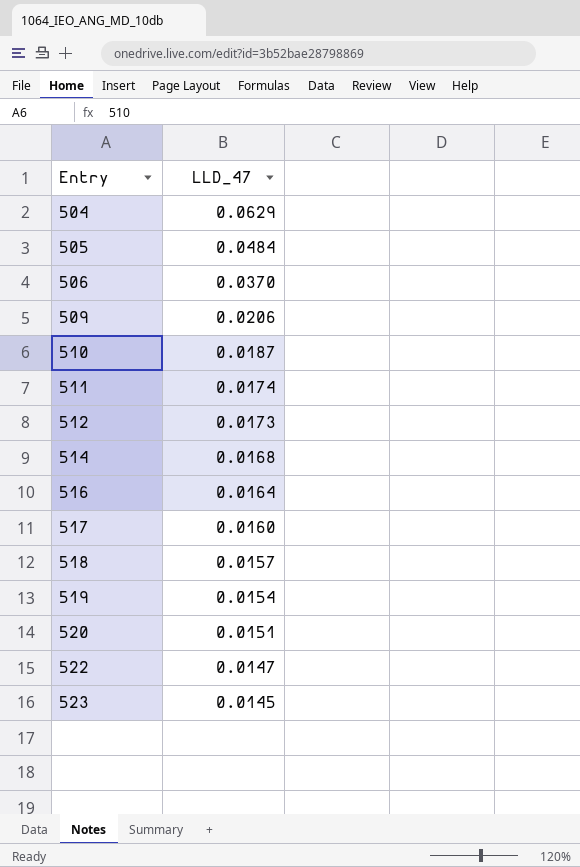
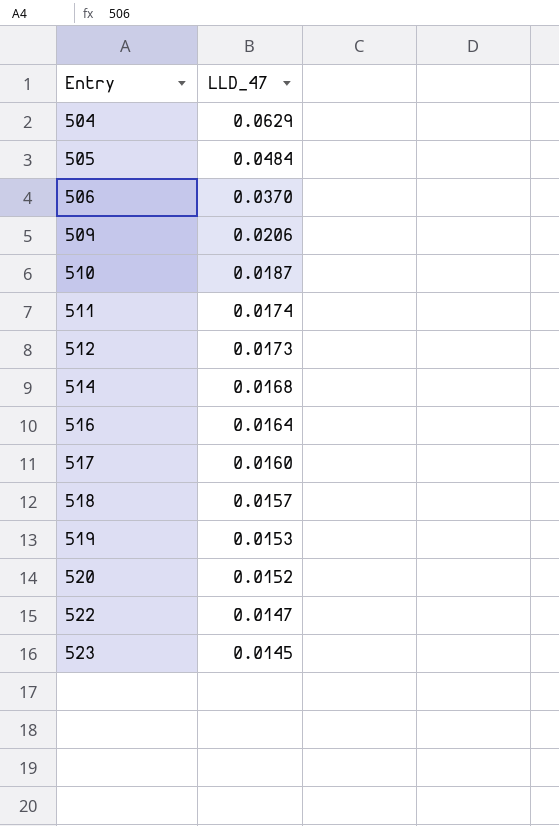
519 | LLD_47: 0.0154 -> 0.0153
520 | LLD_47: 0.0151 -> 0.0152

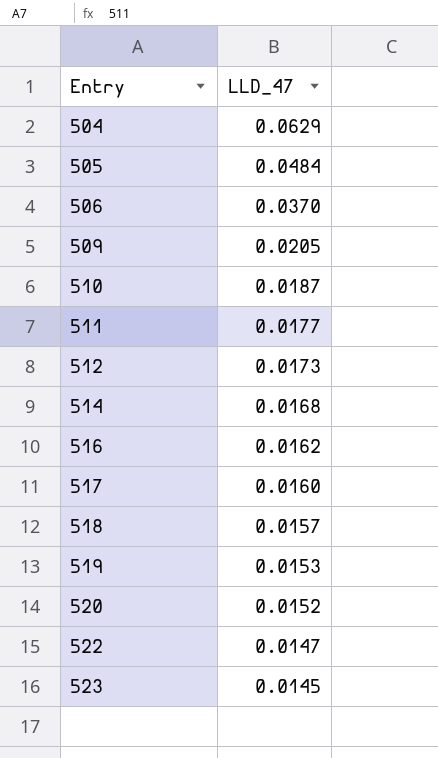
509 | LLD_47: 0.0206 -> 0.0205
511 | LLD_47: 0.0174 -> 0.0177
516 | LLD_47: 0.0164 -> 0.0162

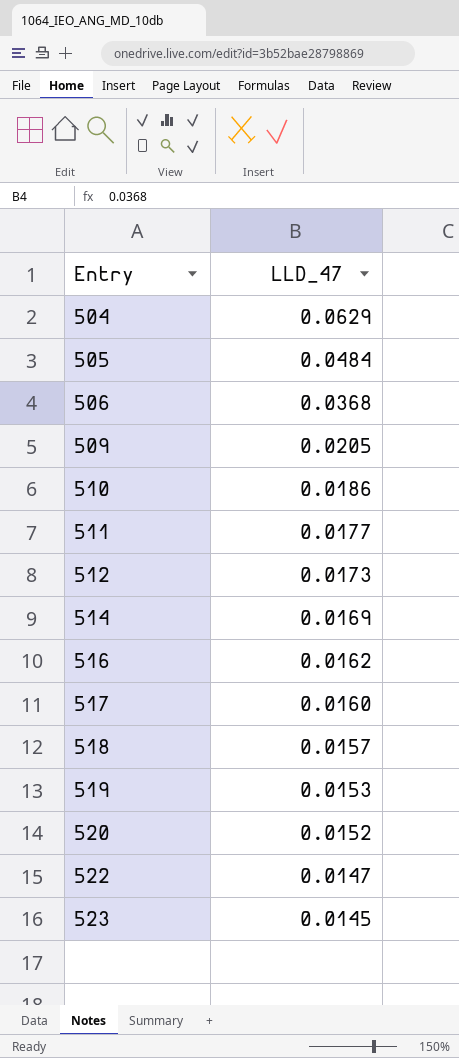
506 | LLD_47: 0.0370 -> 0.0368
510 | LLD_47: 0.0187 -> 0.0186
514 | LLD_47: 0.0168 -> 0.0169

